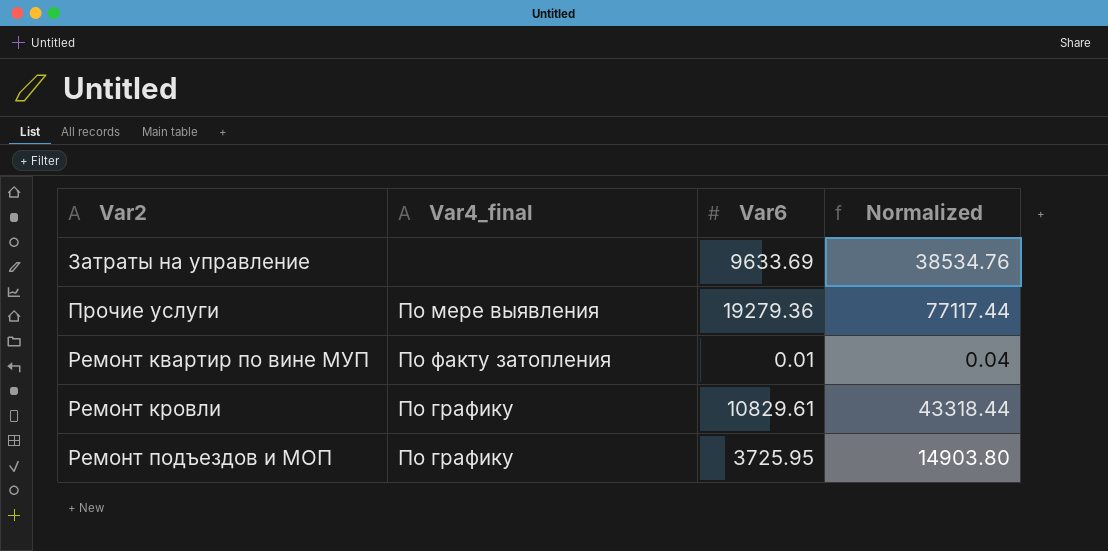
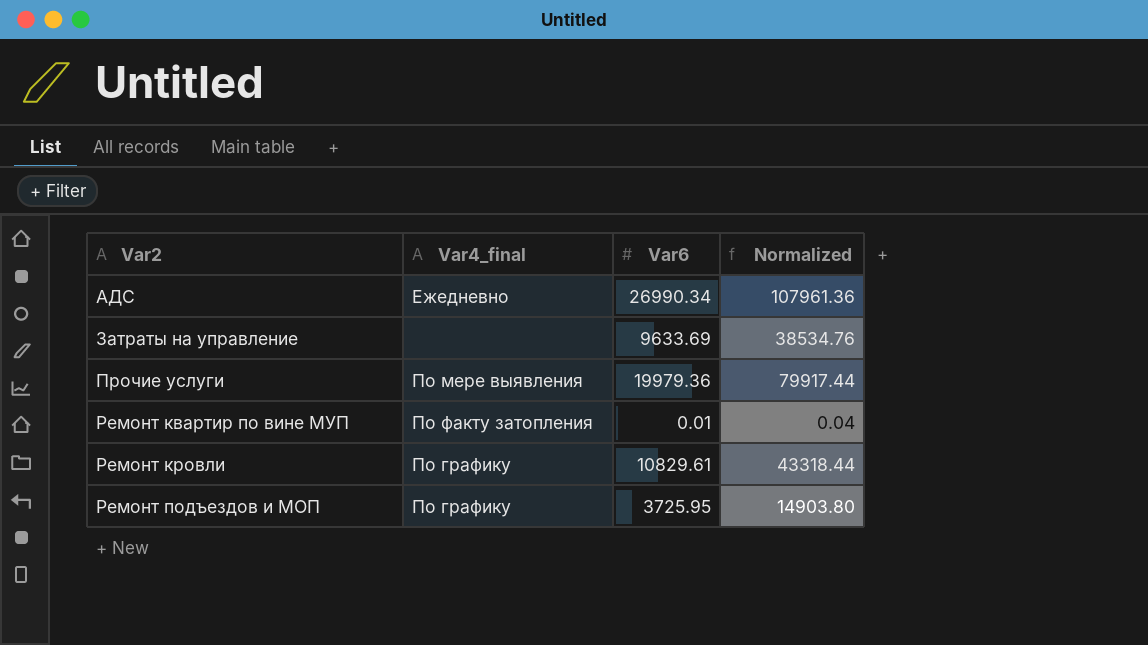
row АДС: none -> Ежедневно | 26990.34 | 107961.36
Прочие услуги | Var6: 19279.36 -> 19979.36
Прочие услуги | Normalized: 77117.44 -> 79917.44

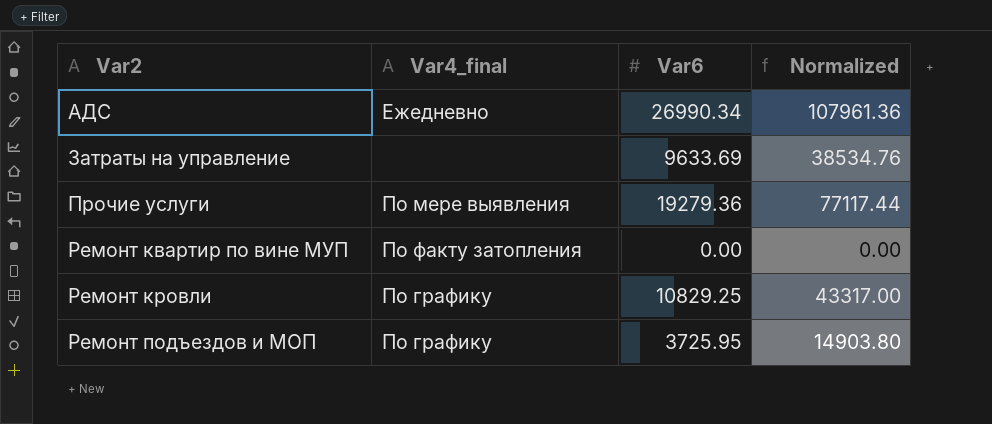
Прочие услуги | Var6: 19979.36 -> 19279.36
Прочие услуги | Normalized: 79917.44 -> 77117.44
Ремонт квартир по вине МУП | Var6: 0.01 -> 0.00
Ремонт квартир по вине МУП | Normalized: 0.04 -> 0.00
Ремонт кровли | Var6: 10829.61 -> 10829.25
Ремонт кровли | Normalized: 43318.44 -> 43317.00

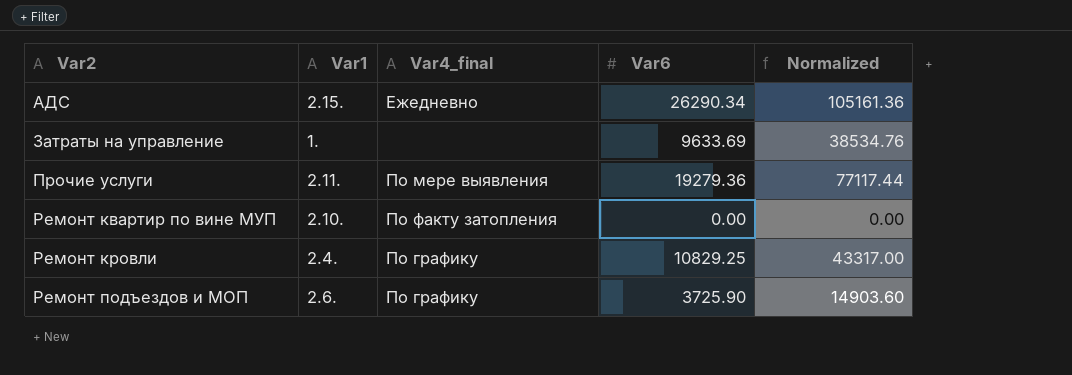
column Var1 | position: none -> 2
АДС | Var6: 26990.34 -> 26290.34
АДС | Normalized: 107961.36 -> 105161.36
Ремонт подъездов и МОП | Var6: 3725.95 -> 3725.90
Ремонт подъездов и МОП | Normalized: 14903.80 -> 14903.60

